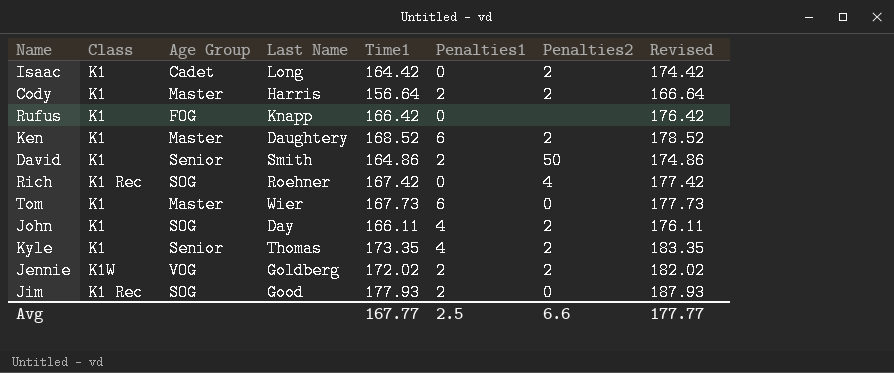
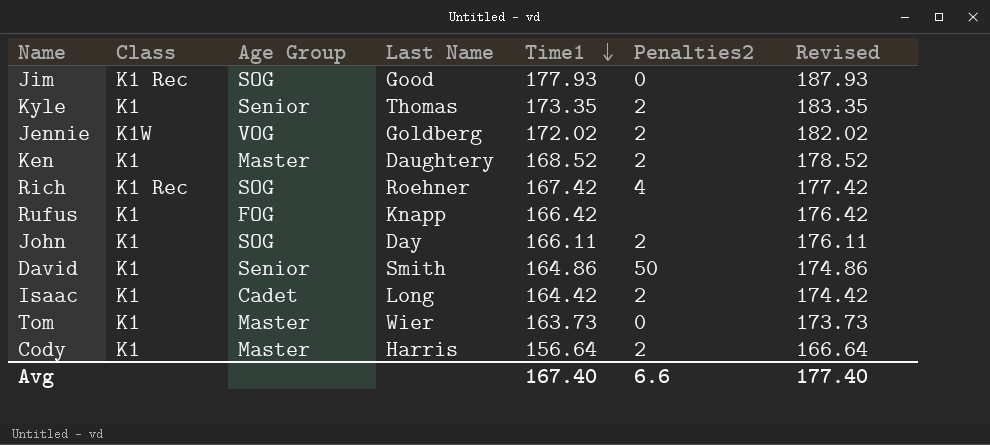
row order: none -> Time1 descending
column Penalties1 | position: 6 -> none
Tom | Time1: 167.73 -> 163.73
Tom | Revised: 177.73 -> 173.73
Avg | Time1: 167.77 -> 167.40
Avg | Revised: 177.77 -> 177.40

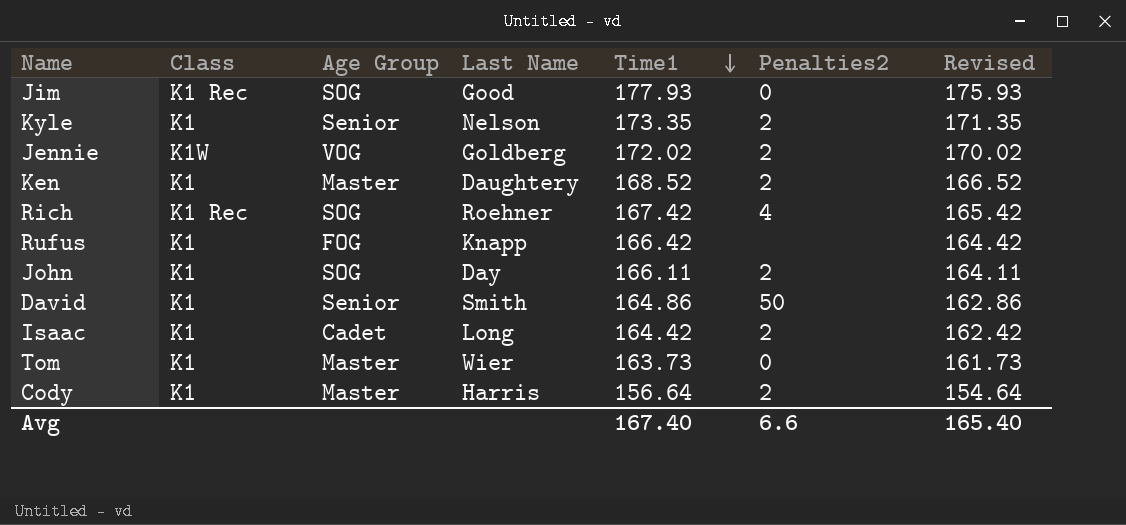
column Revised | formula: [Time1] + 10 -> [Time1] - 2
Kyle | Last Name: Thomas -> Nelson
Avg | Revised: 177.40 -> 165.40

